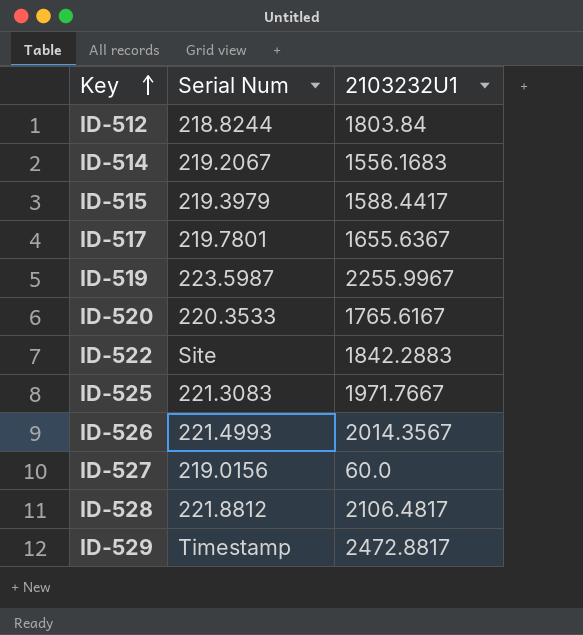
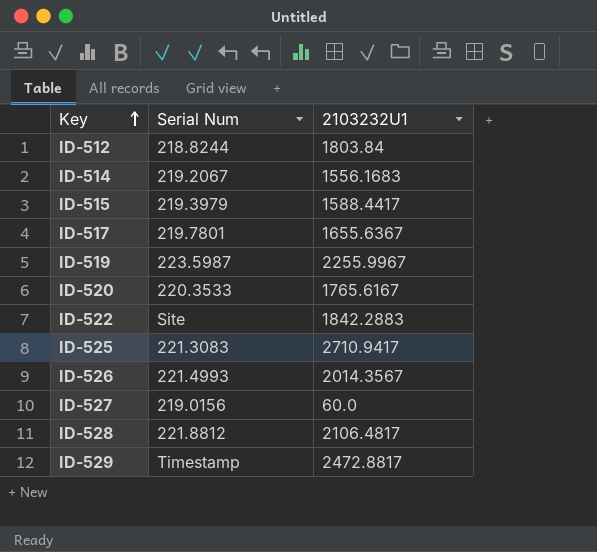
ID-525 | 2103232U1: 1971.7667 -> 2710.9417

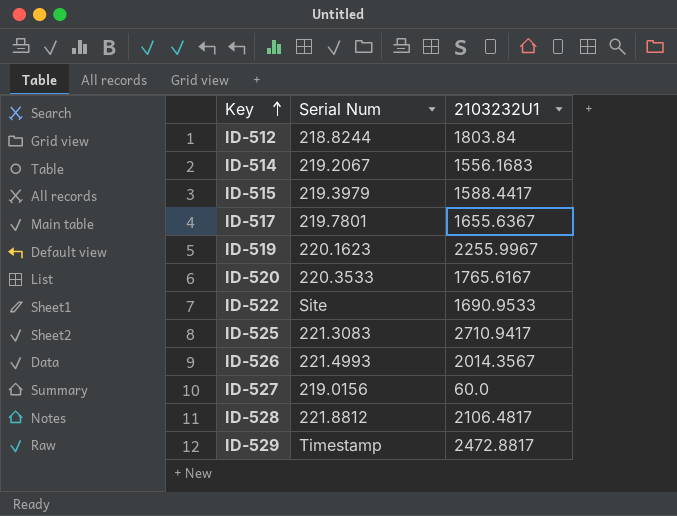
ID-519 | Serial Num: 223.5987 -> 220.1623
ID-522 | 2103232U1: 1842.2883 -> 1690.9533

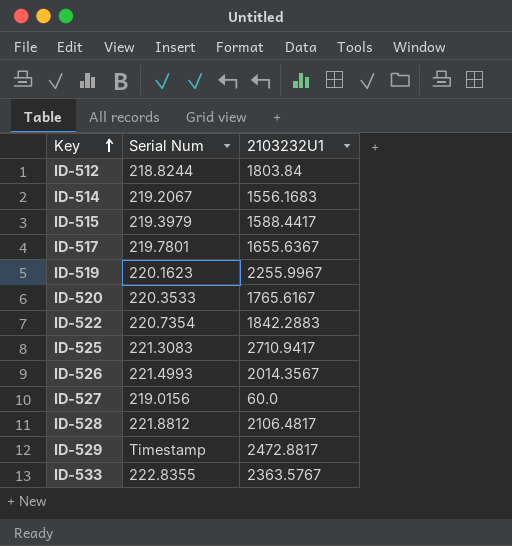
ID-522 | Serial Num: Site -> 220.7354
ID-522 | 2103232U1: 1690.9533 -> 1842.2883
row ID-533: none -> 222.8355 | 2363.5767

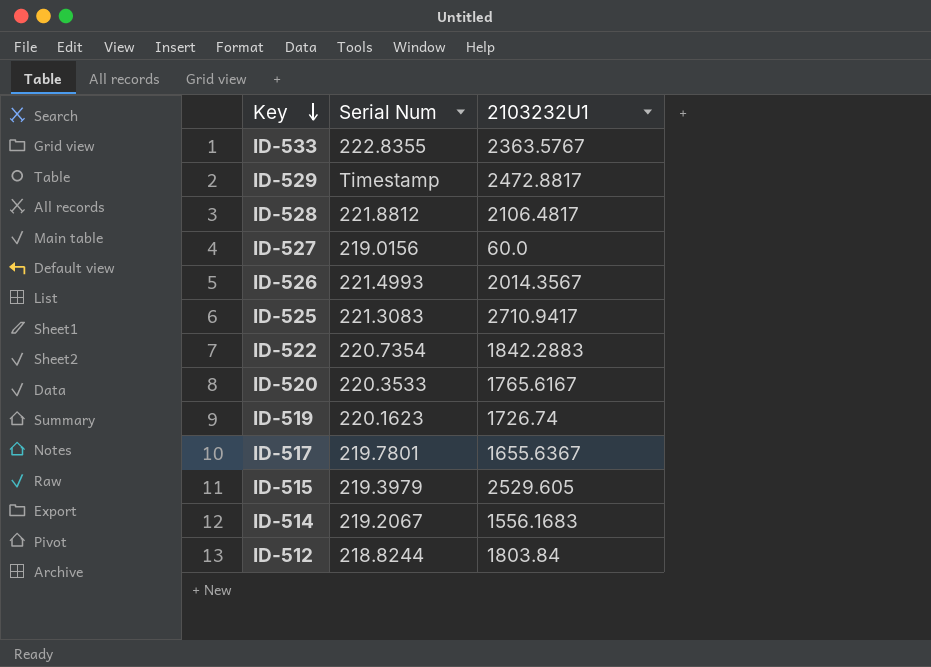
row order: Key ascending -> Key descending
ID-519 | 2103232U1: 2255.9967 -> 1726.74
ID-515 | 2103232U1: 1588.4417 -> 2529.605

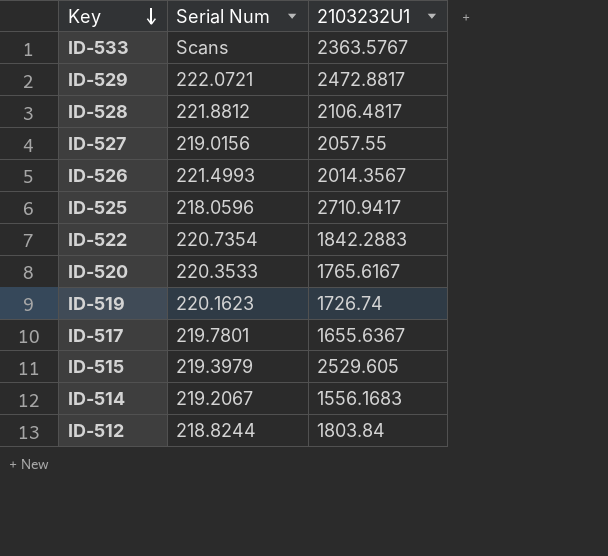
ID-533 | Serial Num: 222.8355 -> Scans
ID-529 | Serial Num: Timestamp -> 222.0721
ID-527 | 2103232U1: 60.0 -> 2057.55
ID-525 | Serial Num: 221.3083 -> 218.0596

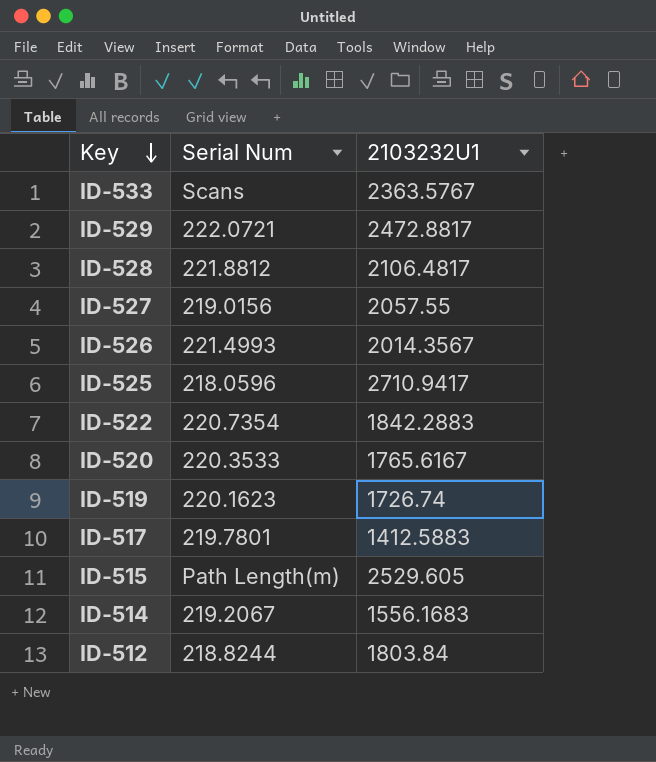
ID-517 | 2103232U1: 1655.6367 -> 1412.5883
ID-515 | Serial Num: 219.3979 -> Path Length(m)

